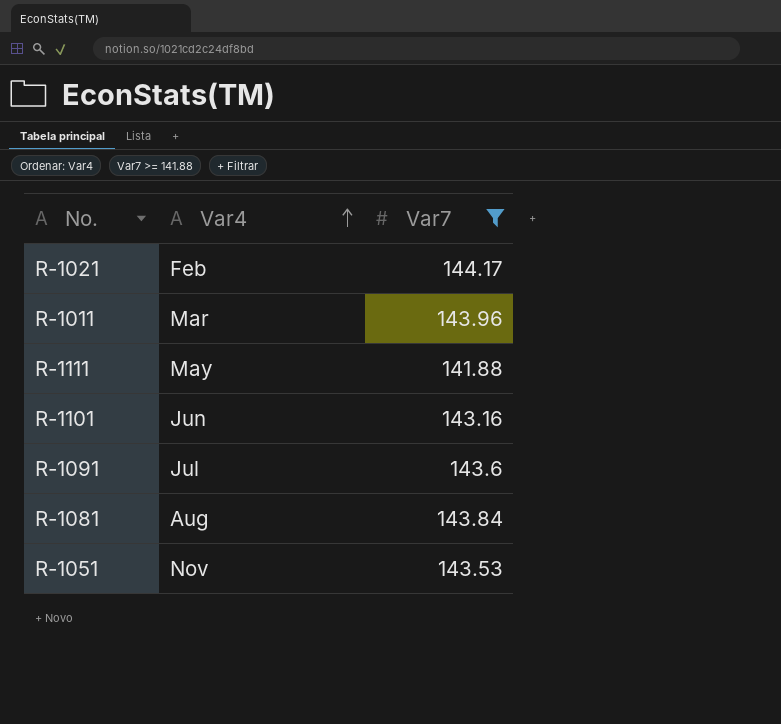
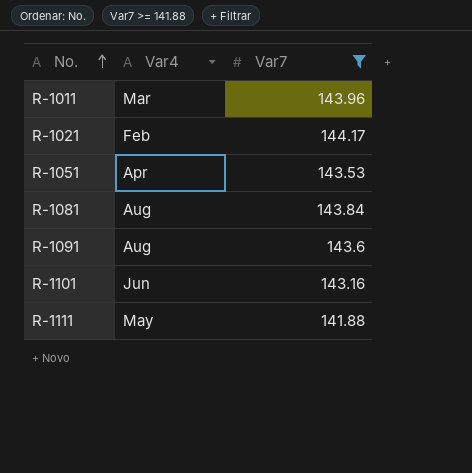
row order: Var4 ascending -> No. ascending
R-1051 | Var4: Nov -> Apr
R-1091 | Var4: Jul -> Aug

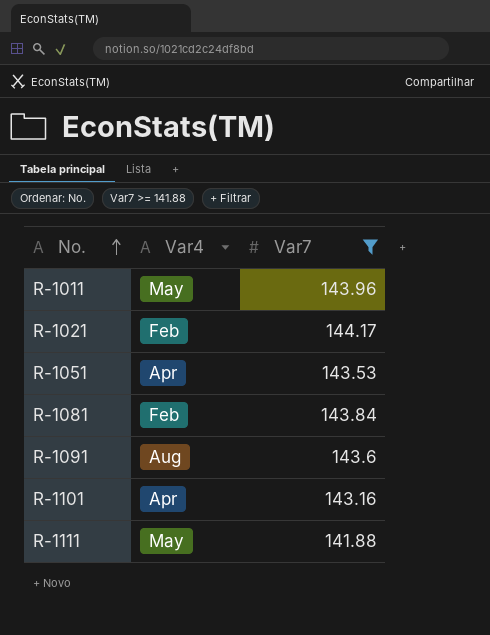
R-1011 | Var4: Mar -> May
R-1081 | Var4: Aug -> Feb
R-1101 | Var4: Jun -> Apr

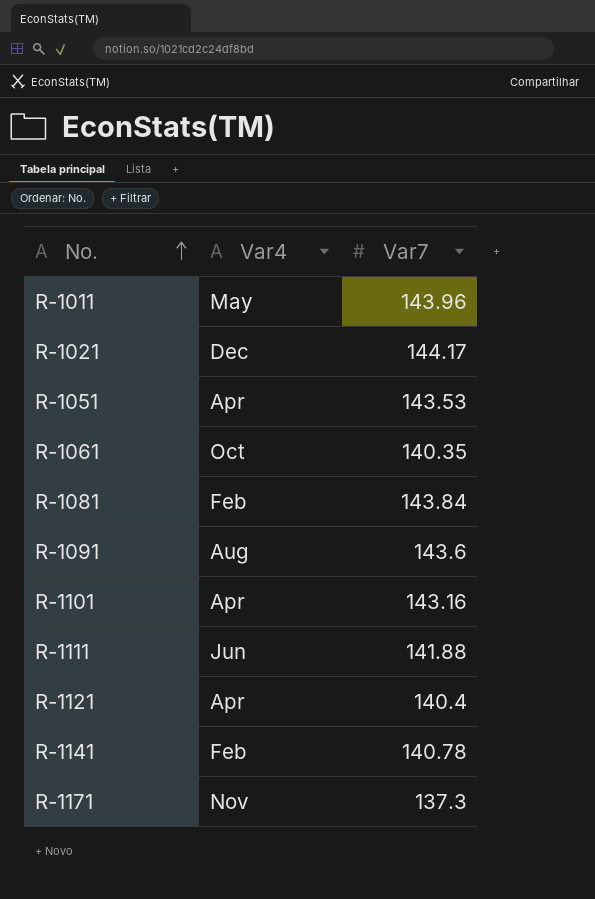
filter: Var7 >= 141.88 -> none
R-1021 | Var4: Feb -> Dec
R-1111 | Var4: May -> Jun

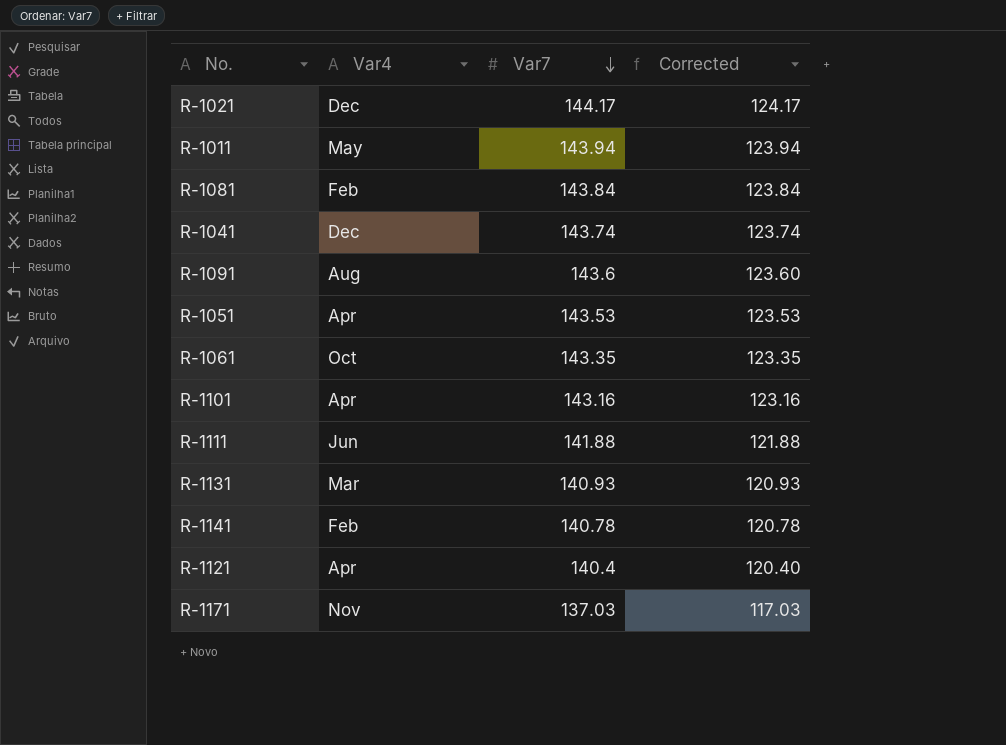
row order: No. ascending -> Var7 descending
column Corrected | formula: none -> [Var7] - 20
R-1011 | Var7: 143.96 -> 143.94
row R-1041: none -> Dec | 143.74 | 123.74
R-1061 | Var7: 140.35 -> 143.35
row R-1131: none -> Mar | 140.93 | 120.93
R-1171 | Var7: 137.3 -> 137.03

